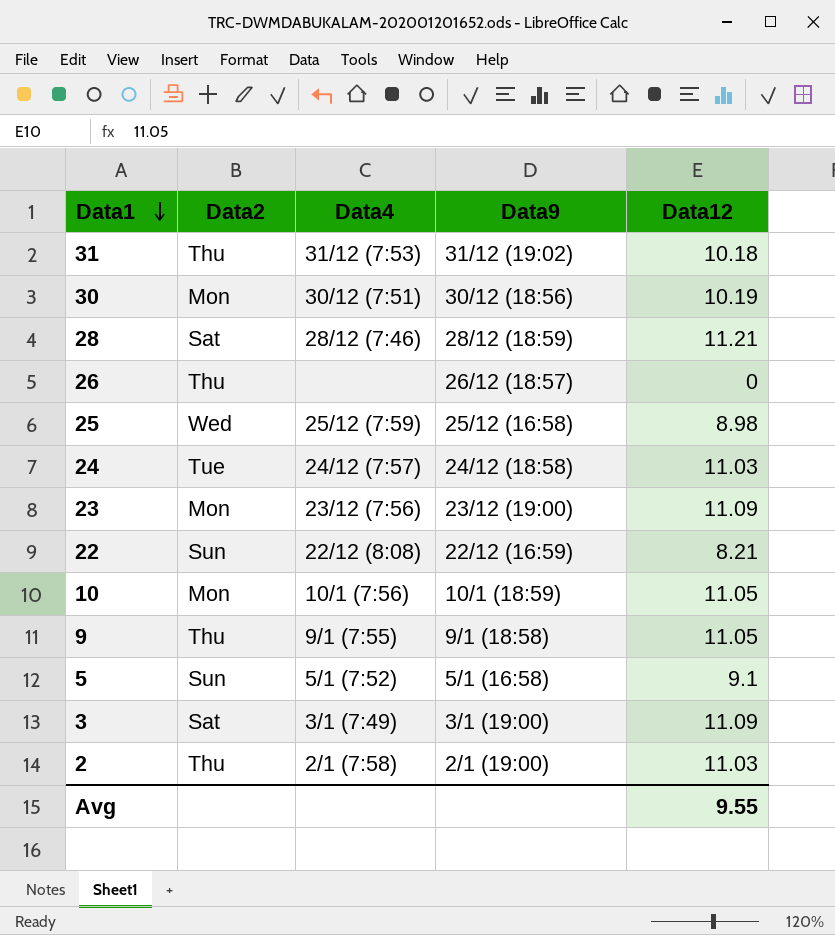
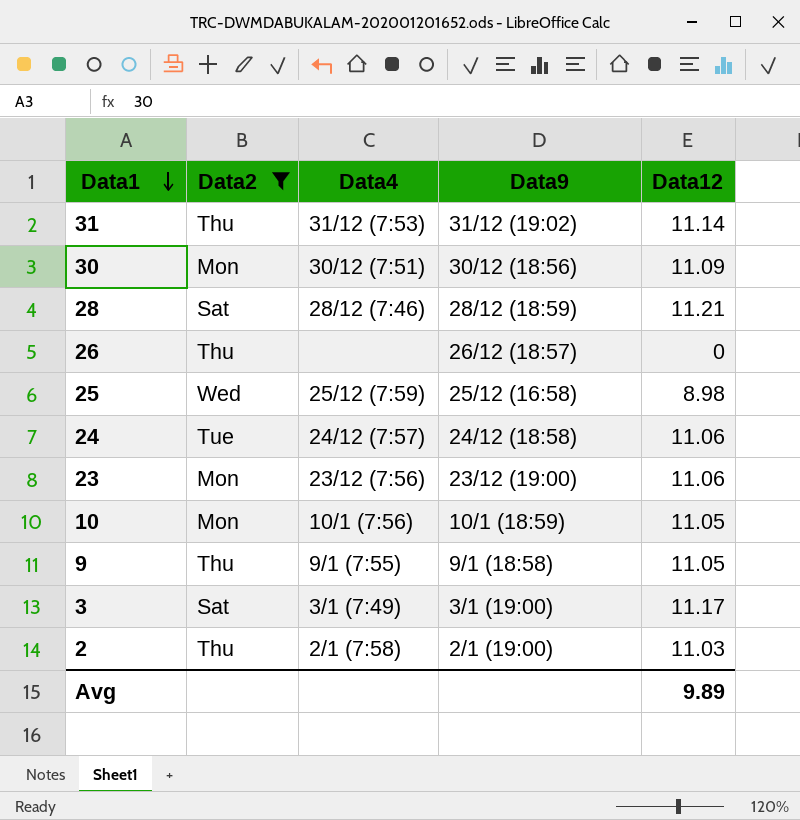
filter: none -> Data2 != Sun
31 | Data12: 10.18 -> 11.14
30 | Data12: 10.19 -> 11.09
24 | Data12: 11.03 -> 11.06
23 | Data12: 11.09 -> 11.06
3 | Data12: 11.09 -> 11.17
Avg | Data12: 9.55 -> 9.89

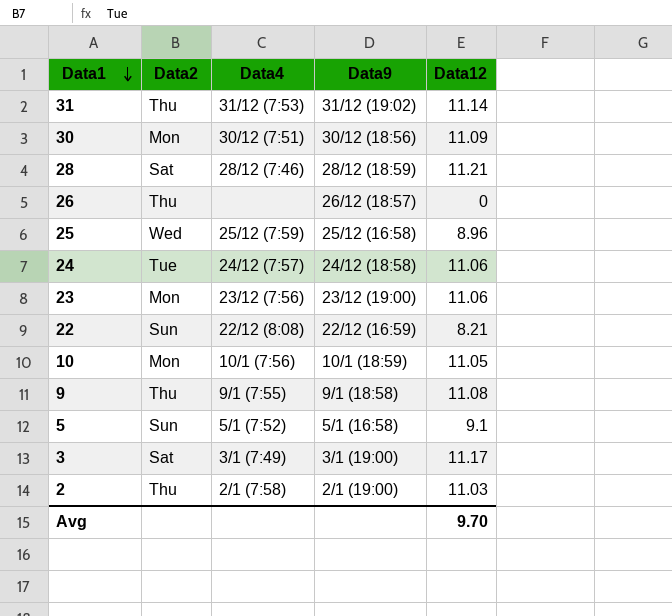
filter: Data2 != Sun -> none
25 | Data12: 8.98 -> 8.96
9 | Data12: 11.05 -> 11.08
Avg | Data12: 9.89 -> 9.70

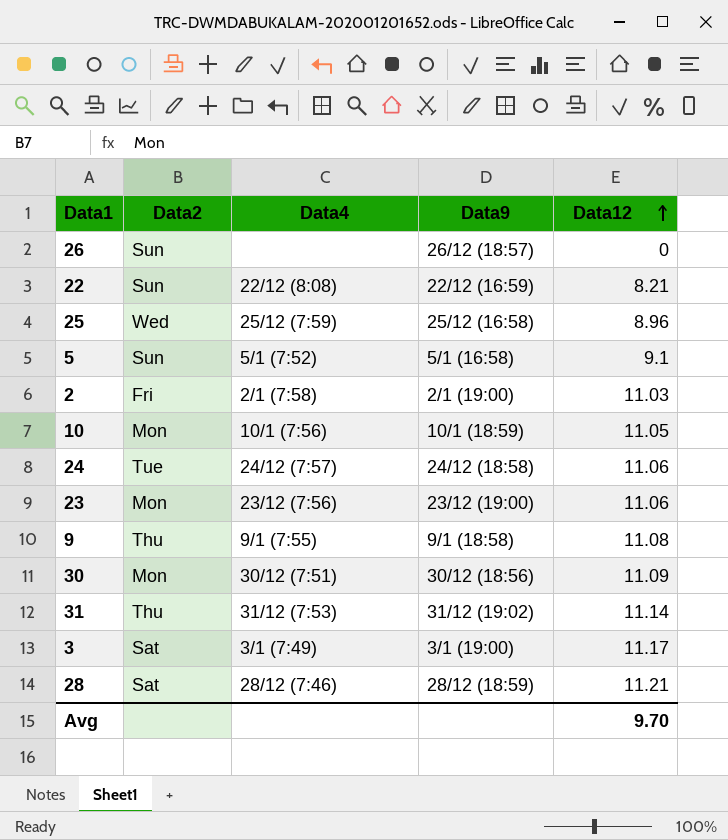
row order: Data1 descending -> Data12 ascending
26 | Data2: Thu -> Sun
2 | Data2: Thu -> Fri

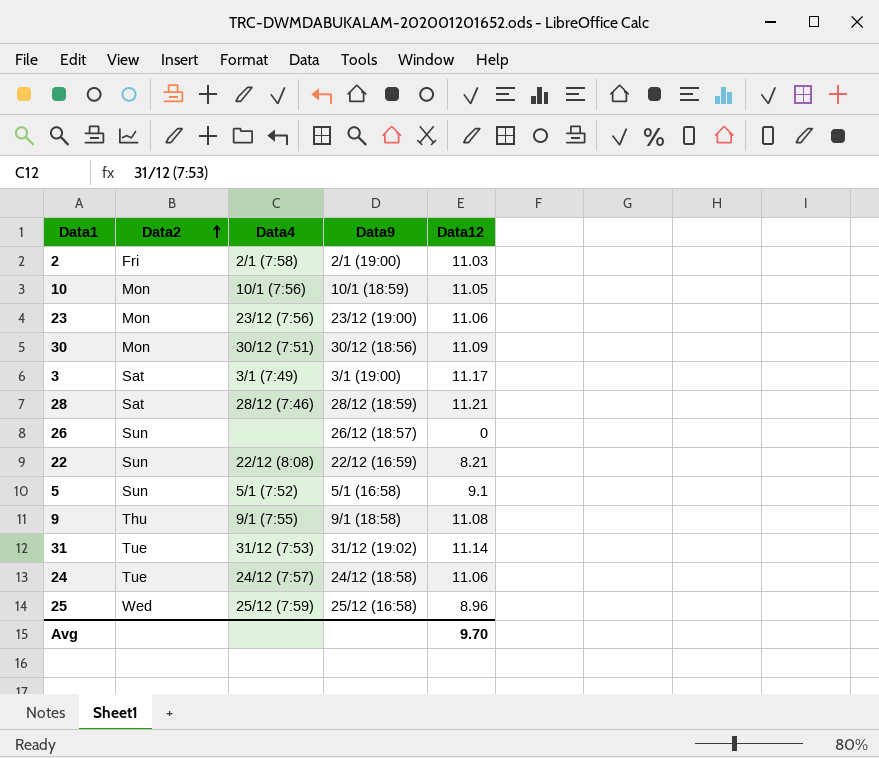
row order: Data12 ascending -> Data2 ascending
31 | Data2: Thu -> Tue

